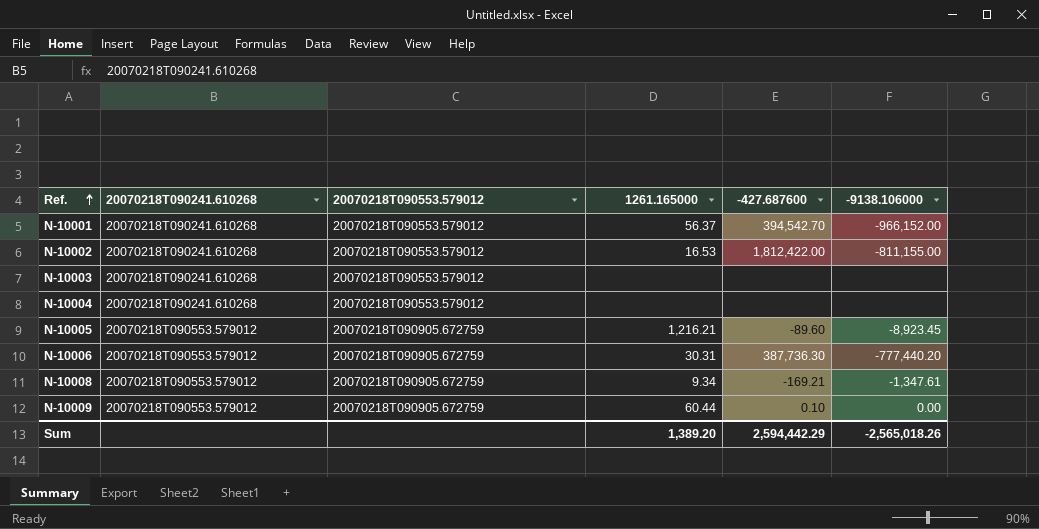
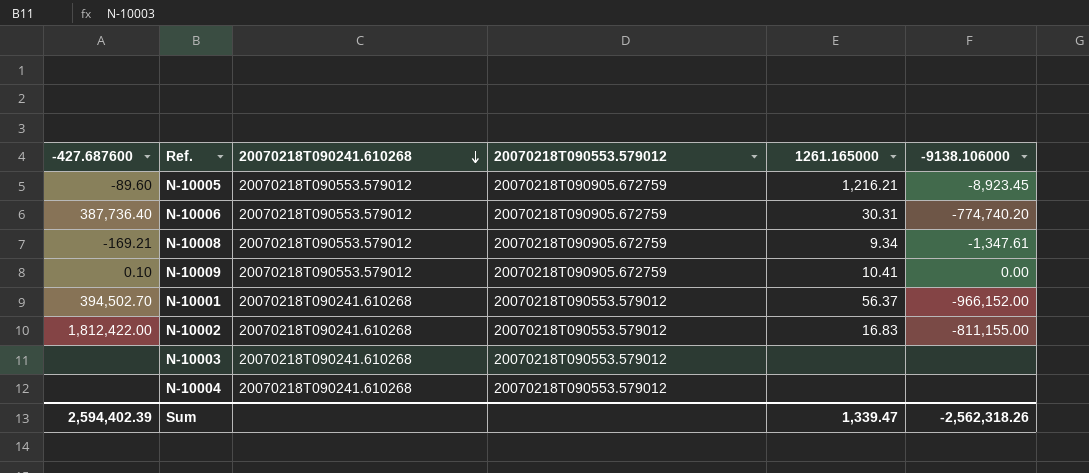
row order: Ref. ascending -> 20070218T090241.610268 descending
column -427.687600 | position: 5 -> 1
N-10006 | -427.687600: 387,736.30 -> 387,736.40
N-10006 | -9138.106000: -777,440.20 -> -774,740.20
N-10009 | 1261.165000: 60.44 -> 10.41
N-10001 | -427.687600: 394,542.70 -> 394,502.70
N-10002 | 1261.165000: 16.53 -> 16.83
Sum | -427.687600: 2,594,442.29 -> 2,594,402.39
Sum | 1261.165000: 1,389.20 -> 1,339.47
Sum | -9138.106000: -2,565,018.26 -> -2,562,318.26

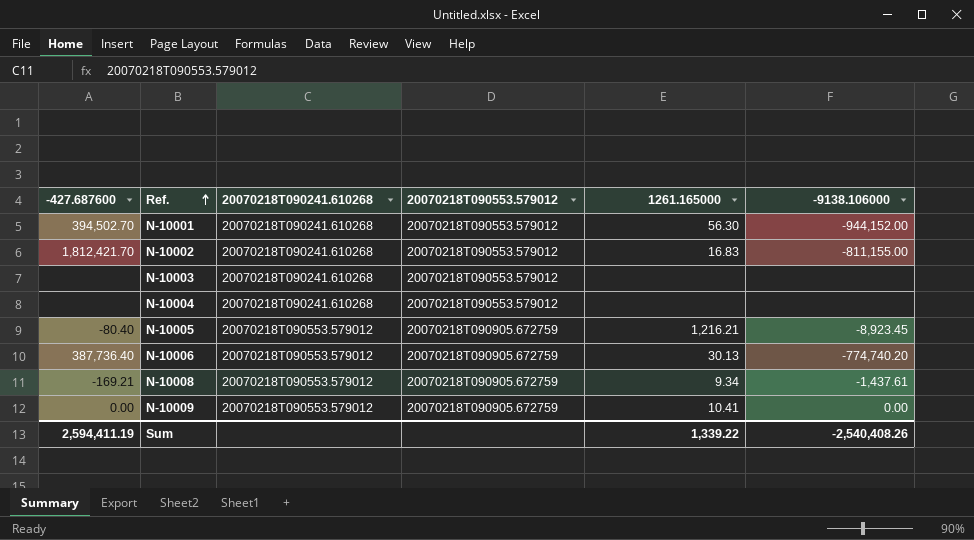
row order: 20070218T090241.610268 descending -> Ref. ascending
N-10001 | 1261.165000: 56.37 -> 56.30
N-10001 | -9138.106000: -966,152.00 -> -944,152.00
N-10002 | -427.687600: 1,812,422.00 -> 1,812,421.70
N-10005 | -427.687600: -89.60 -> -80.40
N-10006 | 1261.165000: 30.31 -> 30.13
N-10008 | -9138.106000: -1,347.61 -> -1,437.61
N-10009 | -427.687600: 0.10 -> 0.00
Sum | -427.687600: 2,594,402.39 -> 2,594,411.19
Sum | 1261.165000: 1,339.47 -> 1,339.22
Sum | -9138.106000: -2,562,318.26 -> -2,540,408.26

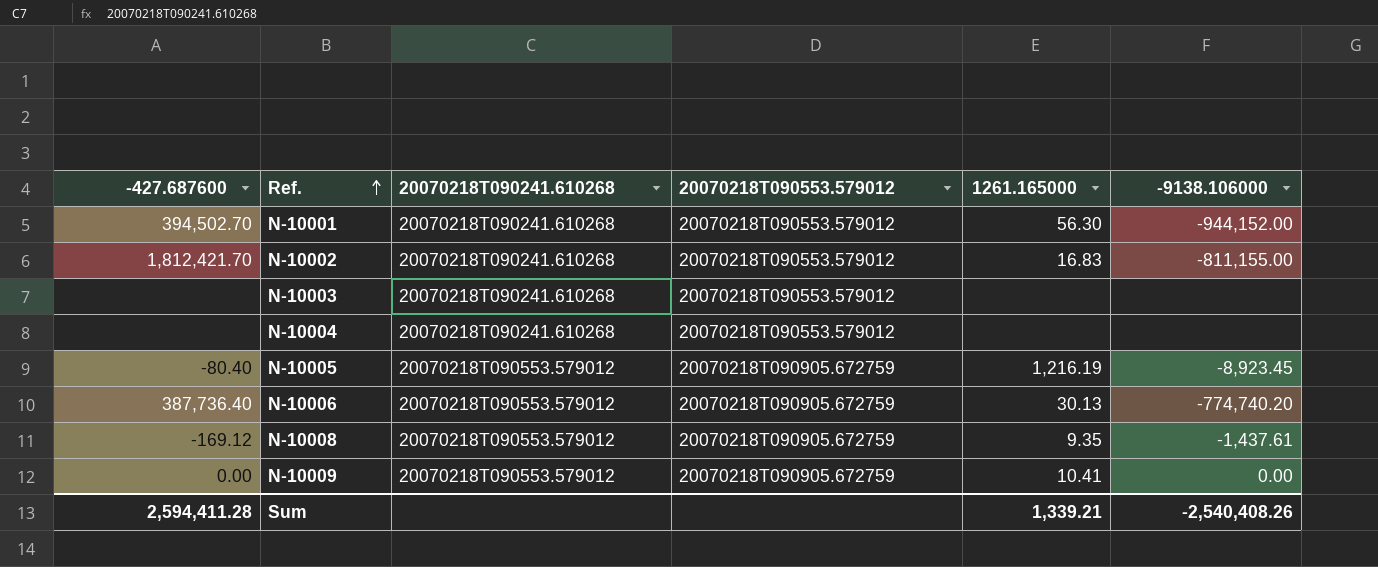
N-10005 | 1261.165000: 1,216.21 -> 1,216.19
N-10008 | -427.687600: -169.21 -> -169.12
N-10008 | 1261.165000: 9.34 -> 9.35
Sum | -427.687600: 2,594,411.19 -> 2,594,411.28
Sum | 1261.165000: 1,339.22 -> 1,339.21

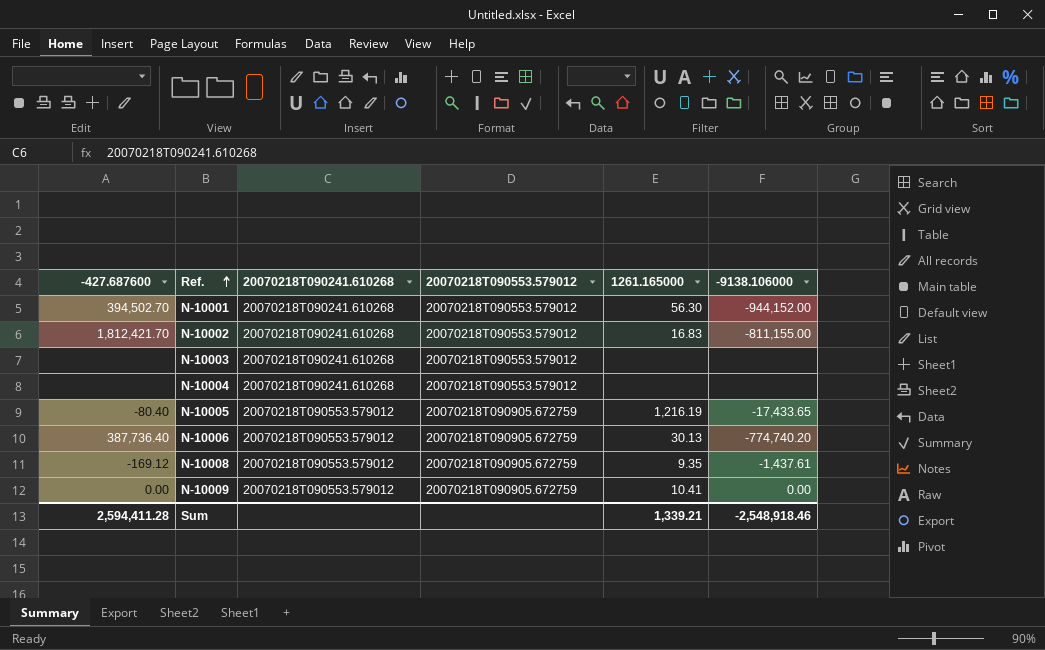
N-10005 | -9138.106000: -8,923.45 -> -17,433.65
Sum | -9138.106000: -2,540,408.26 -> -2,548,918.46

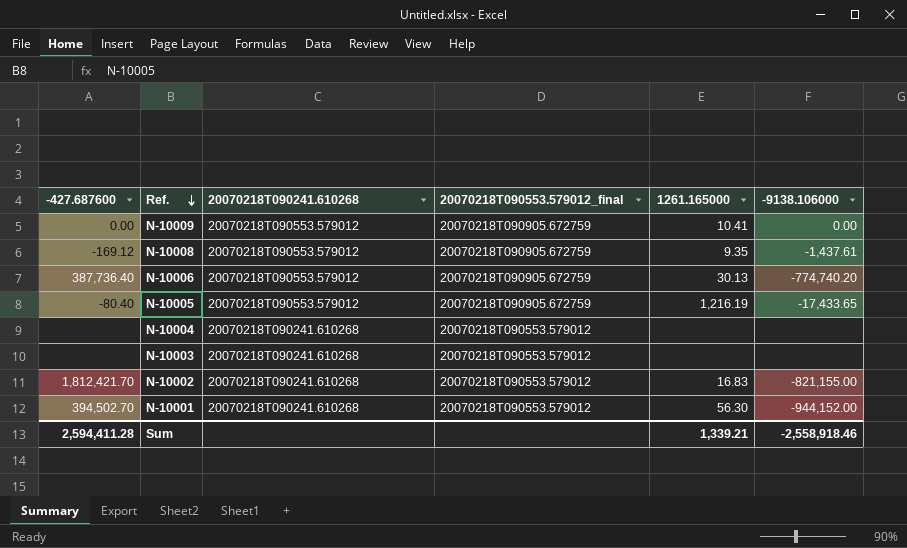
row order: Ref. ascending -> Ref. descending
column name: 20070218T090553.579012 -> 20070218T090553.579012_final
N-10002 | -9138.106000: -811,155.00 -> -821,155.00
Sum | -9138.106000: -2,548,918.46 -> -2,558,918.46

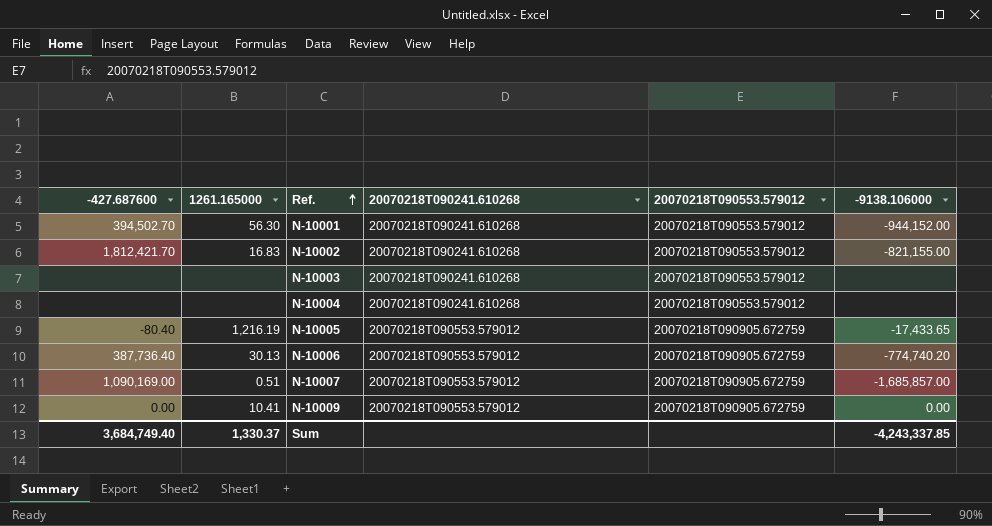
row order: Ref. descending -> Ref. ascending
column 1261.165000 | position: 5 -> 2
column name: 20070218T090553.579012_final -> 20070218T090553.579012
row N-10008: -169.12 | 20070218T090553.579012 | 20070218T090905.672759 | 9.35 | -1,437.61 -> none
row N-10007: none -> 1,090,169.00 | 0.51 | 20070218T090553.579012 | 20070218T090905.672759 | -1,685,857.00
Sum | -427.687600: 2,594,411.28 -> 3,684,749.40
Sum | 1261.165000: 1,339.21 -> 1,330.37
Sum | -9138.106000: -2,558,918.46 -> -4,243,337.85

